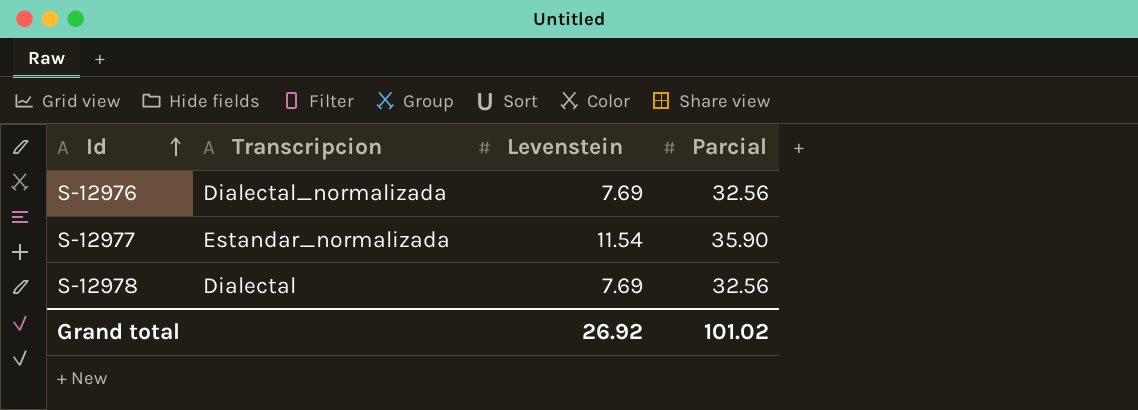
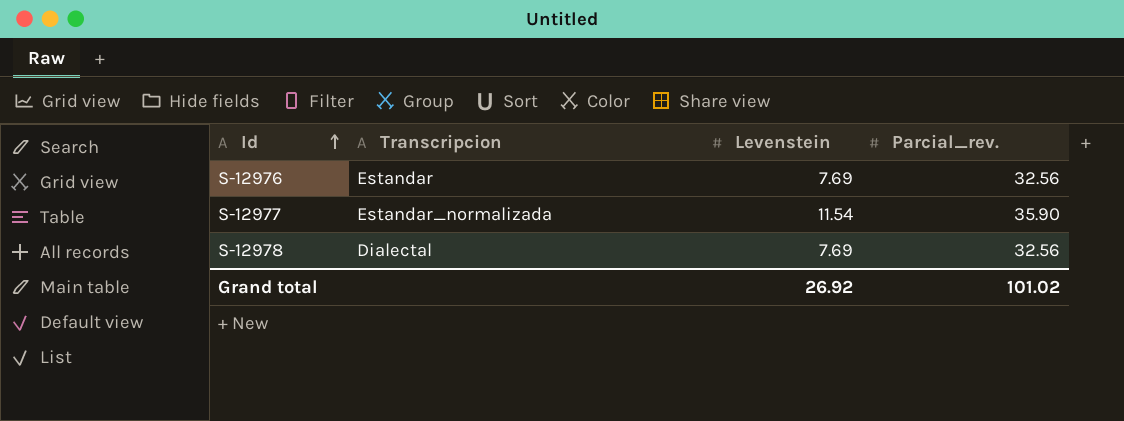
column name: Parcial -> Parcial_rev.
S-12976 | Transcripcion: Dialectal_normalizada -> Estandar

